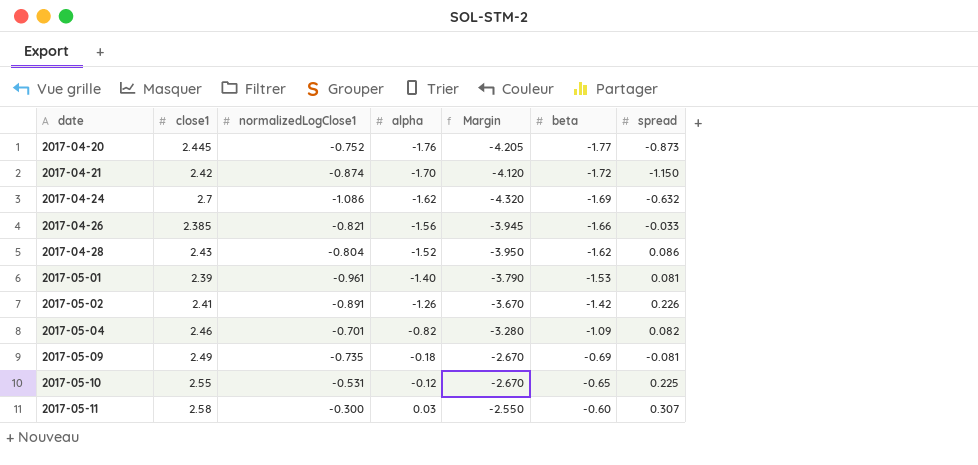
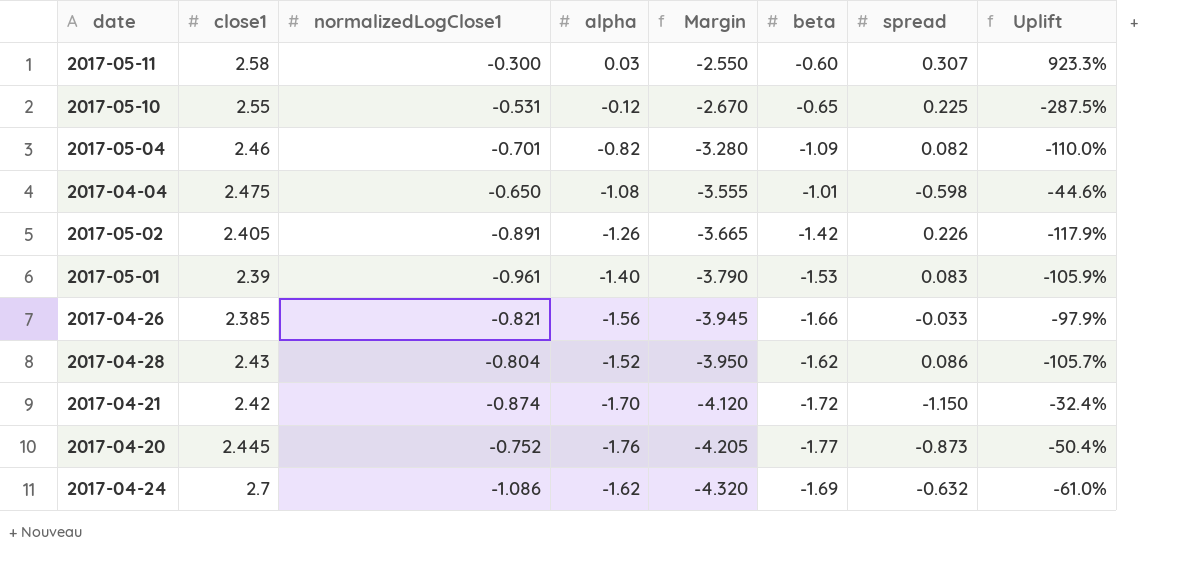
row order: date ascending -> Margin descending
column Uplift | formula: none -> ([spread] - [alpha]) / [alpha]
row 2017-05-09: 2.49 | -0.735 | -0.18 | -2.670 | -0.69 | -0.081 -> none
row 2017-04-04: none -> 2.475 | -0.650 | -1.08 | -3.555 | -1.01 | -0.598 | -44.6%
2017-05-02 | close1: 2.41 -> 2.405
2017-05-02 | Margin: -3.670 -> -3.665
2017-05-01 | spread: 0.081 -> 0.083

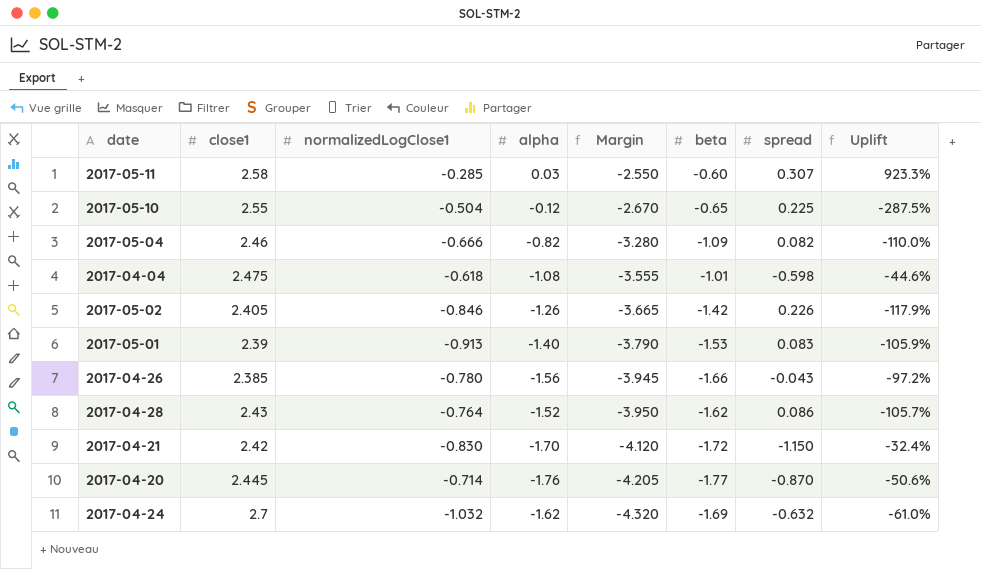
2017-05-11 | normalizedLogClose1: -0.300 -> -0.285
2017-05-10 | normalizedLogClose1: -0.531 -> -0.504
2017-05-04 | normalizedLogClose1: -0.701 -> -0.666
2017-04-04 | normalizedLogClose1: -0.650 -> -0.618
2017-05-02 | normalizedLogClose1: -0.891 -> -0.846
2017-05-01 | normalizedLogClose1: -0.961 -> -0.913
2017-04-26 | normalizedLogClose1: -0.821 -> -0.780
2017-04-26 | spread: -0.033 -> -0.043
2017-04-26 | Uplift: -97.9% -> -97.2%
2017-04-28 | normalizedLogClose1: -0.804 -> -0.764
2017-04-21 | normalizedLogClose1: -0.874 -> -0.830
2017-04-20 | normalizedLogClose1: -0.752 -> -0.714
2017-04-20 | spread: -0.873 -> -0.870
2017-04-20 | Uplift: -50.4% -> -50.6%
2017-04-24 | normalizedLogClose1: -1.086 -> -1.032

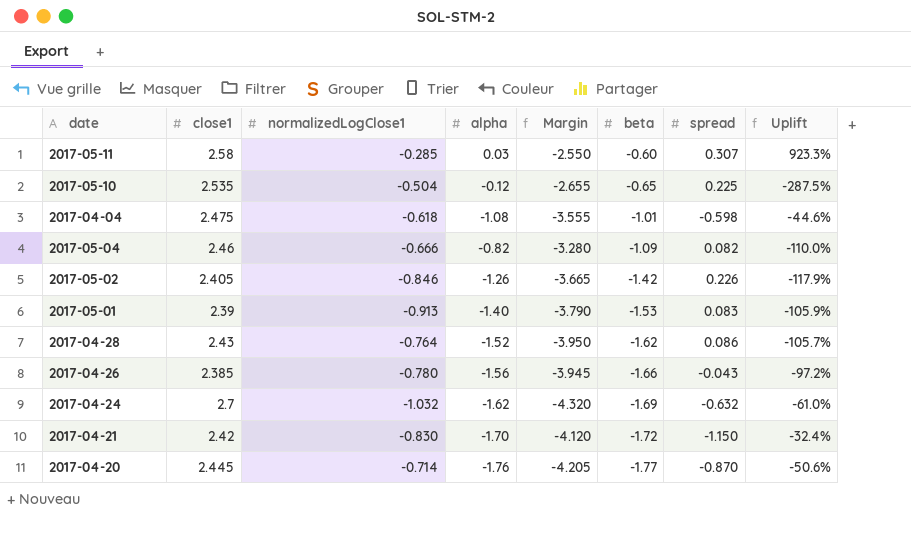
row order: Margin descending -> beta descending
2017-05-10 | close1: 2.55 -> 2.535
2017-05-10 | Margin: -2.670 -> -2.655

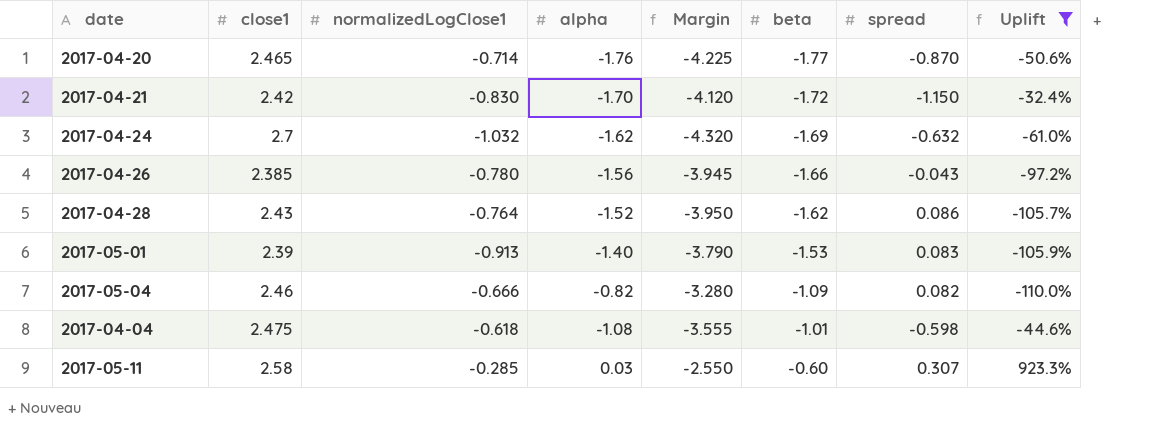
filter: none -> Uplift >= -110.0%
row order: beta descending -> beta ascending
2017-04-20 | close1: 2.445 -> 2.465
2017-04-20 | Margin: -4.205 -> -4.225

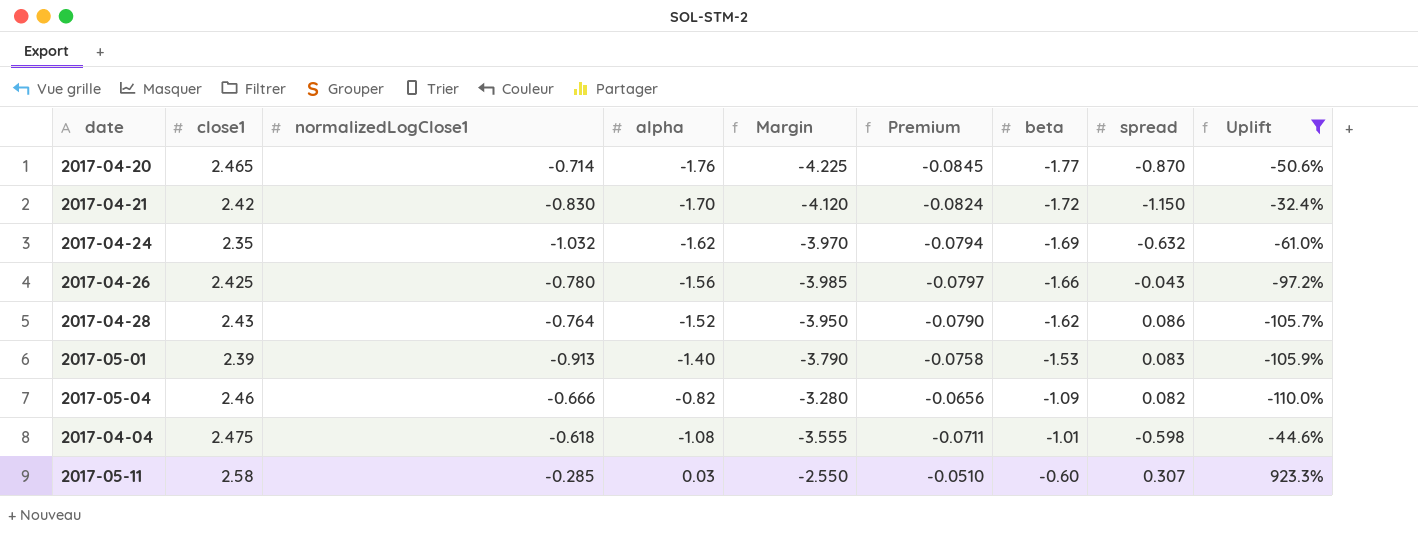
column Premium | formula: none -> [Margin] * 0.02
2017-04-24 | close1: 2.7 -> 2.35
2017-04-24 | Margin: -4.320 -> -3.970
2017-04-26 | close1: 2.385 -> 2.425
2017-04-26 | Margin: -3.945 -> -3.985

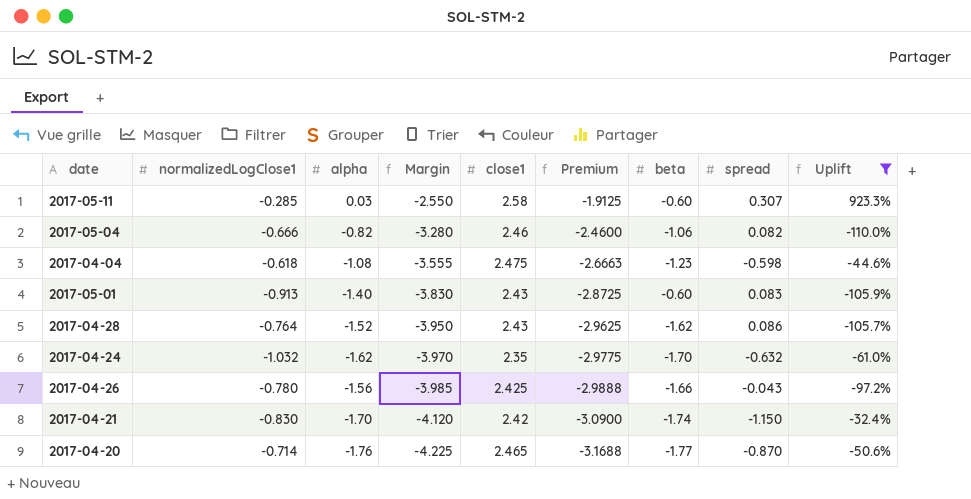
row order: beta ascending -> Margin descending
column close1 | position: 2 -> 5
column Premium | formula: [Margin] * 0.02 -> [Margin] * 0.75
2017-05-04 | beta: -1.09 -> -1.06
2017-04-04 | beta: -1.01 -> -1.23
2017-05-01 | Margin: -3.790 -> -3.830
2017-05-01 | close1: 2.39 -> 2.43
2017-05-01 | beta: -1.53 -> -0.60
2017-04-24 | beta: -1.69 -> -1.70
2017-04-21 | beta: -1.72 -> -1.74

